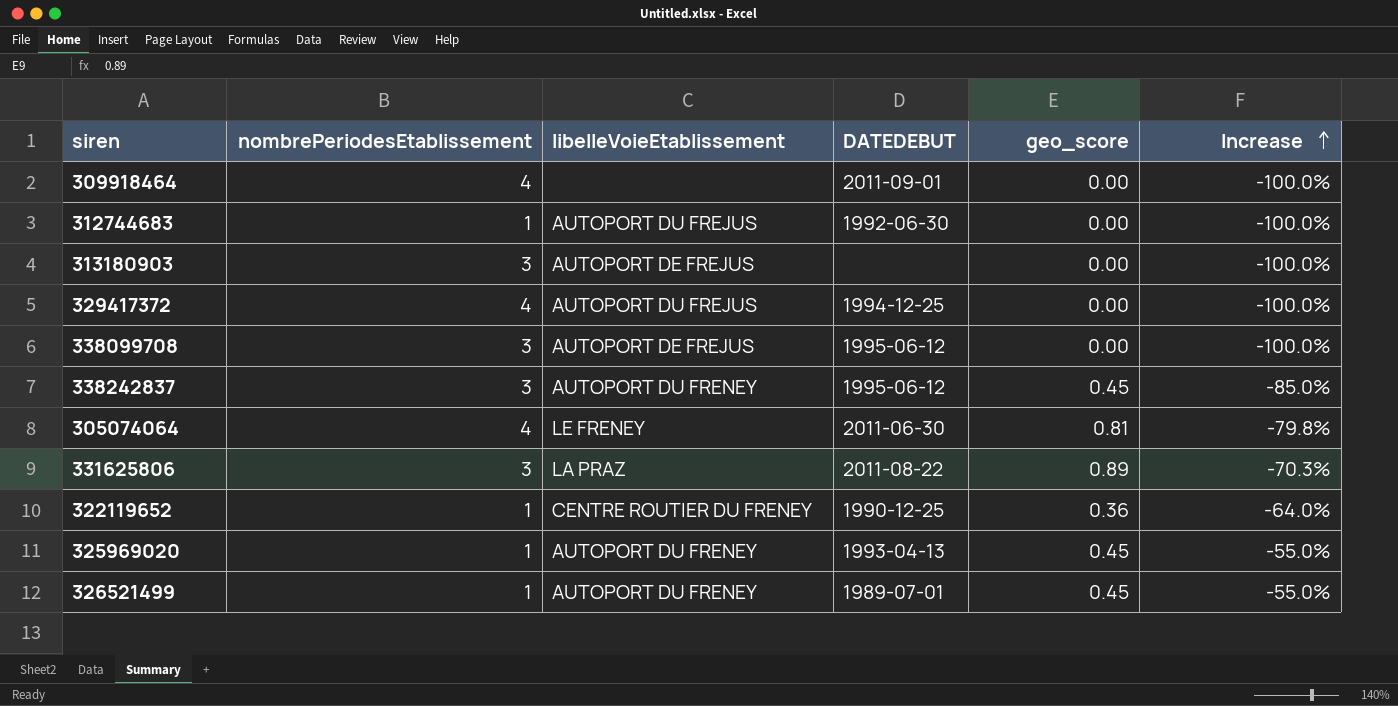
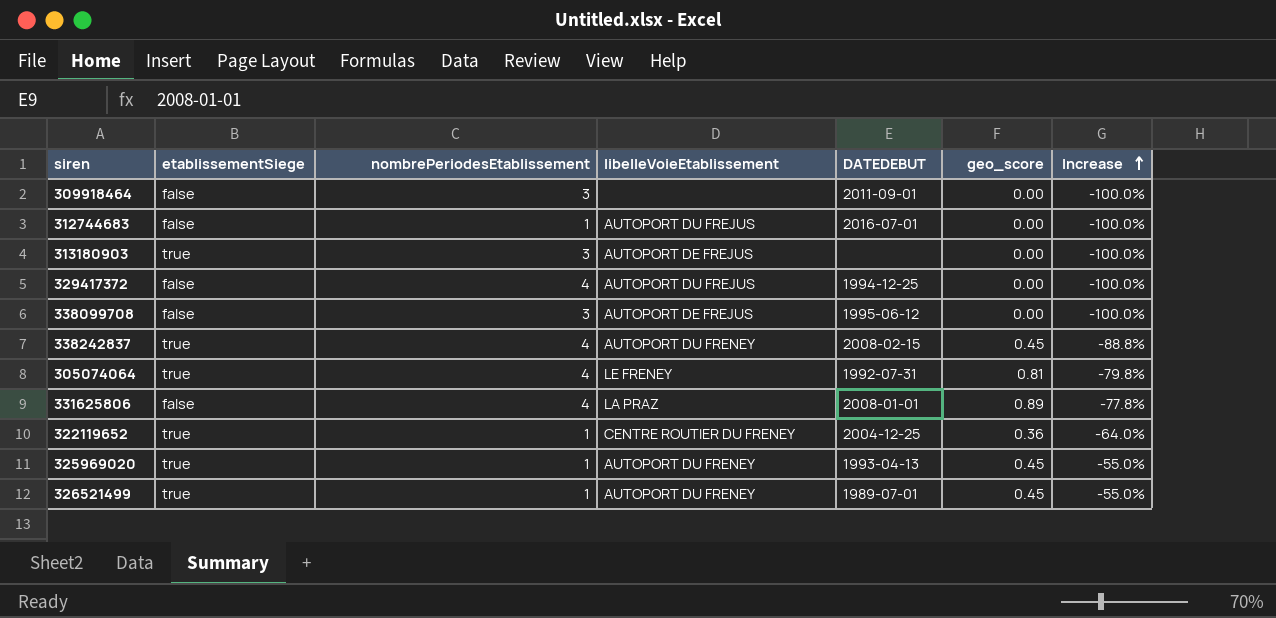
column etablissementSiege | position: none -> 2
309918464 | nombrePeriodesEtablissement: 4 -> 3
312744683 | DATEDEBUT: 1992-06-30 -> 2016-07-01
338242837 | nombrePeriodesEtablissement: 3 -> 4
338242837 | DATEDEBUT: 1995-06-12 -> 2008-02-15
338242837 | Increase: -85.0% -> -88.8%
305074064 | DATEDEBUT: 2011-06-30 -> 1992-07-31
331625806 | nombrePeriodesEtablissement: 3 -> 4
331625806 | DATEDEBUT: 2011-08-22 -> 2008-01-01
331625806 | Increase: -70.3% -> -77.8%
322119652 | DATEDEBUT: 1990-12-25 -> 2004-12-25

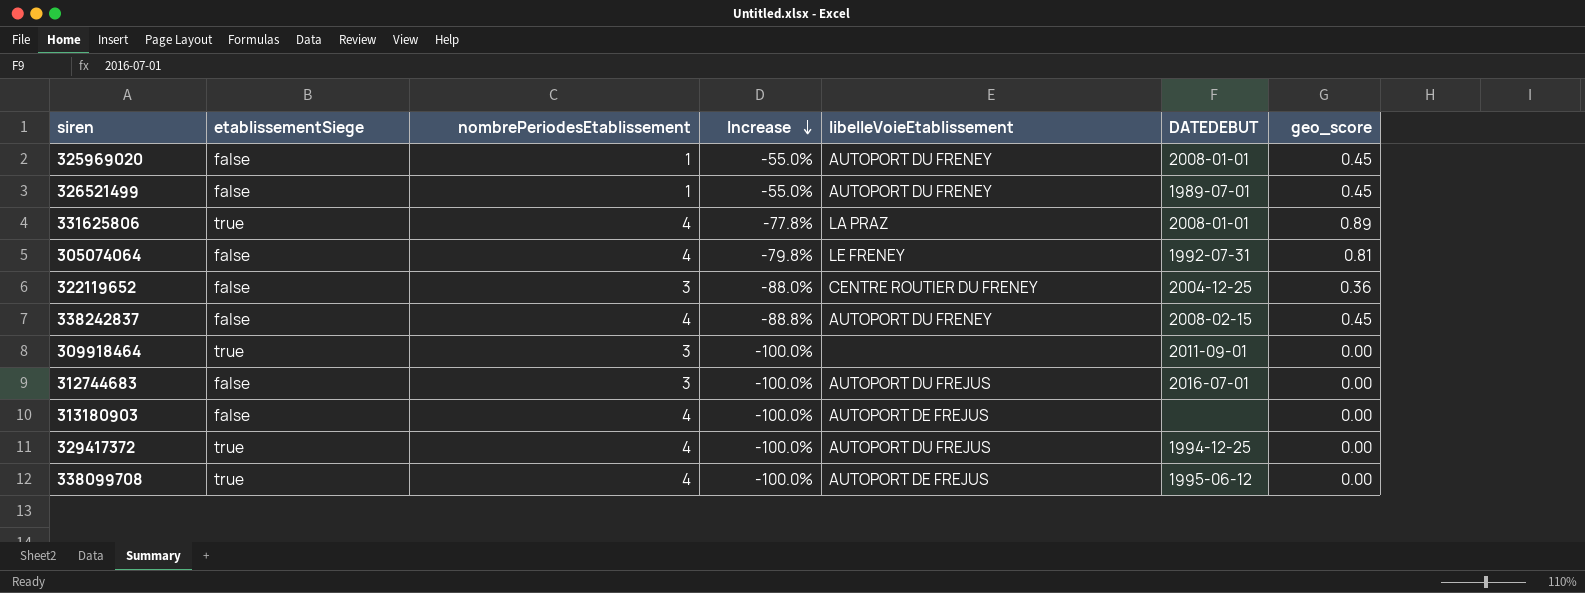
row order: Increase ascending -> Increase descending
column Increase | position: 7 -> 4
325969020 | etablissementSiege: true -> false
325969020 | DATEDEBUT: 1993-04-13 -> 2008-01-01
326521499 | etablissementSiege: true -> false
331625806 | etablissementSiege: false -> true
305074064 | etablissementSiege: true -> false
322119652 | etablissementSiege: true -> false
322119652 | nombrePeriodesEtablissement: 1 -> 3
322119652 | Increase: -64.0% -> -88.0%
338242837 | etablissementSiege: true -> false
309918464 | etablissementSiege: false -> true
312744683 | nombrePeriodesEtablissement: 1 -> 3
313180903 | etablissementSiege: true -> false
313180903 | nombrePeriodesEtablissement: 3 -> 4
329417372 | etablissementSiege: false -> true
338099708 | etablissementSiege: false -> true
338099708 | nombrePeriodesEtablissement: 3 -> 4

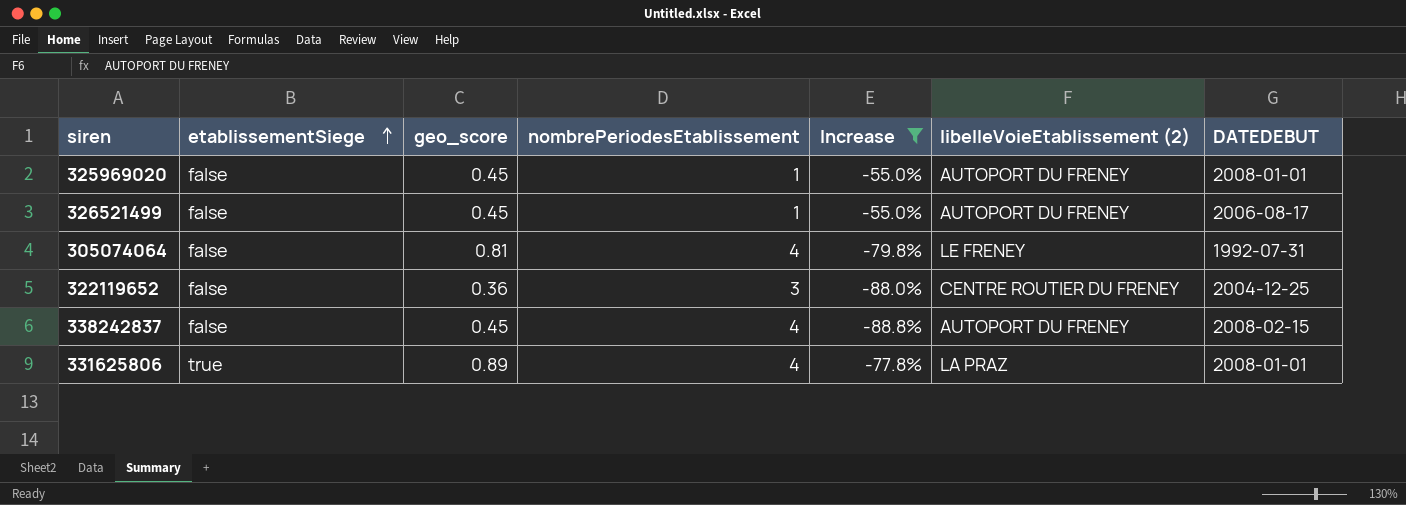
filter: none -> Increase != -100.0%
row order: Increase descending -> etablissementSiege ascending
column geo_score | position: 7 -> 3
column name: libelleVoieEtablissement -> libelleVoieEtablissement (2)
326521499 | DATEDEBUT: 1989-07-01 -> 2006-08-17

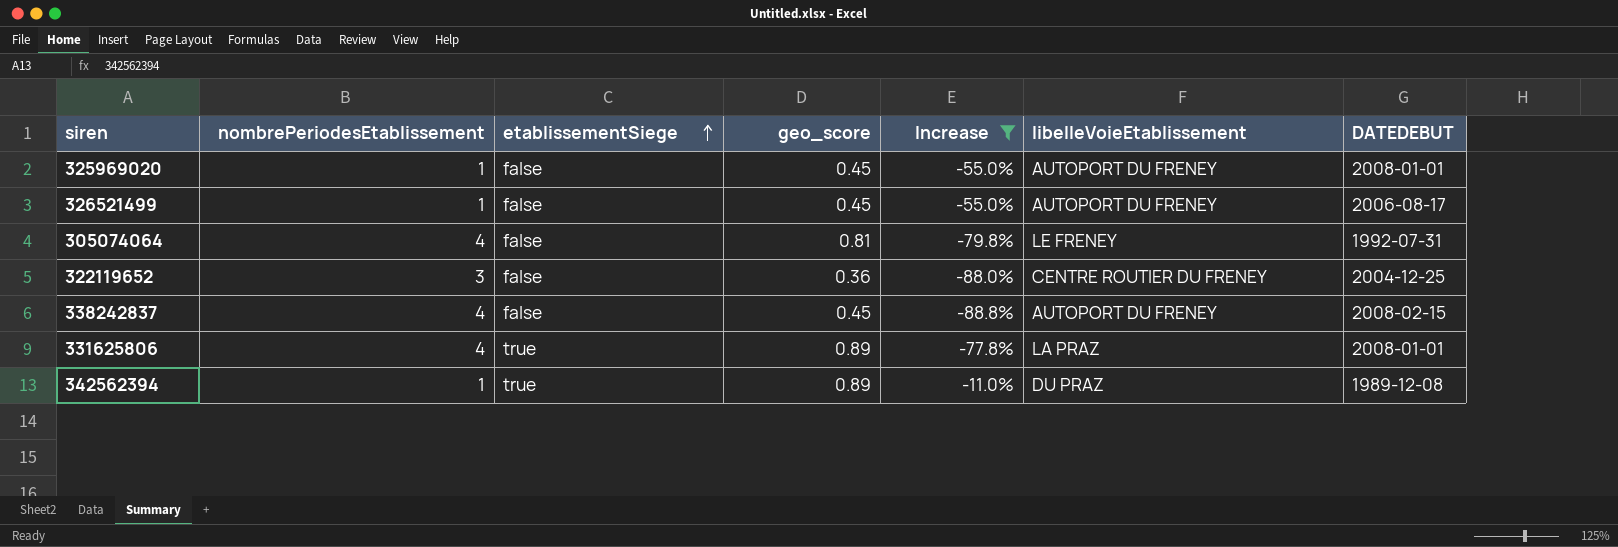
column nombrePeriodesEtablissement | position: 4 -> 2
column name: libelleVoieEtablissement (2) -> libelleVoieEtablissement
row 342562394: none -> 1 | true | 0.89 | -11.0% | DU PRAZ | 1989-12-08

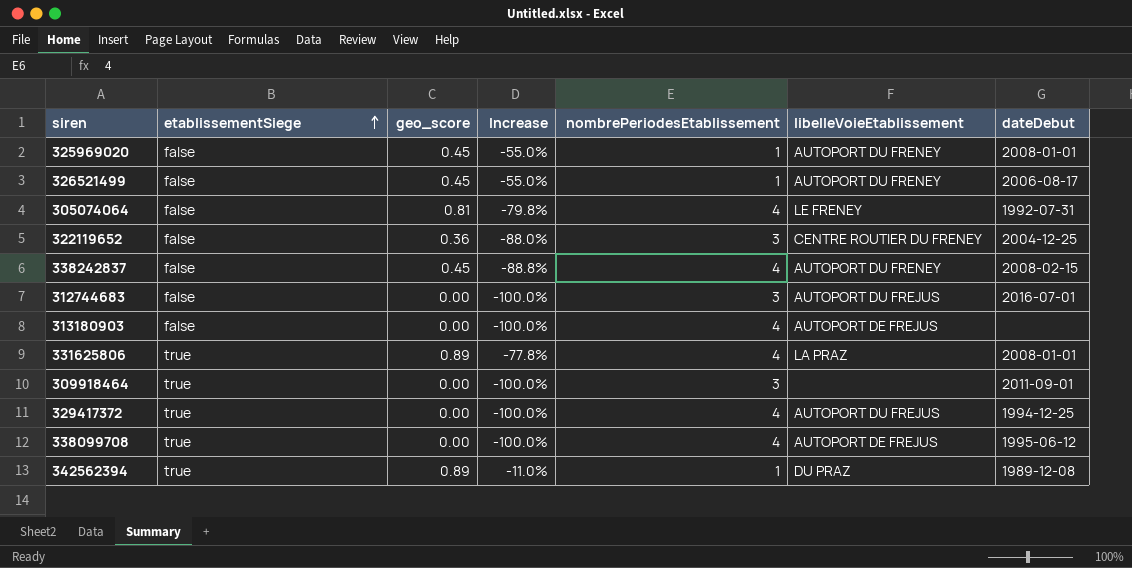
filter: Increase != -100.0% -> none
column nombrePeriodesEtablissement | position: 2 -> 5
column name: DATEDEBUT -> dateDebut

